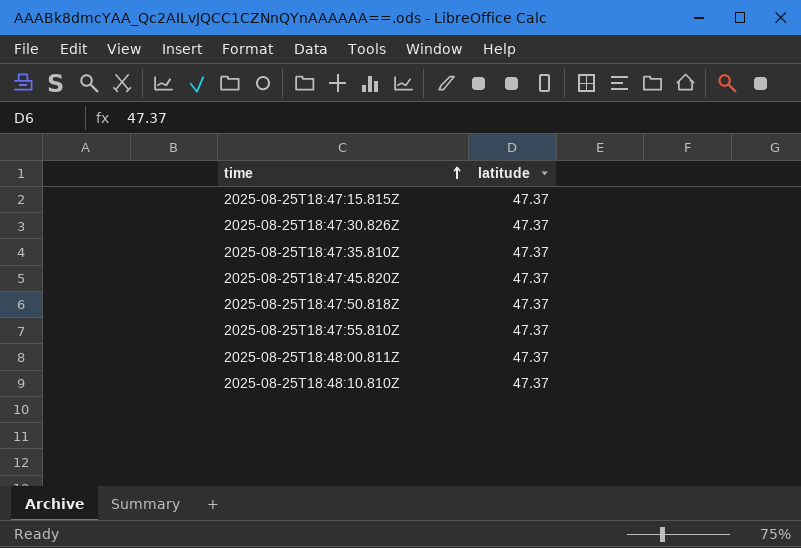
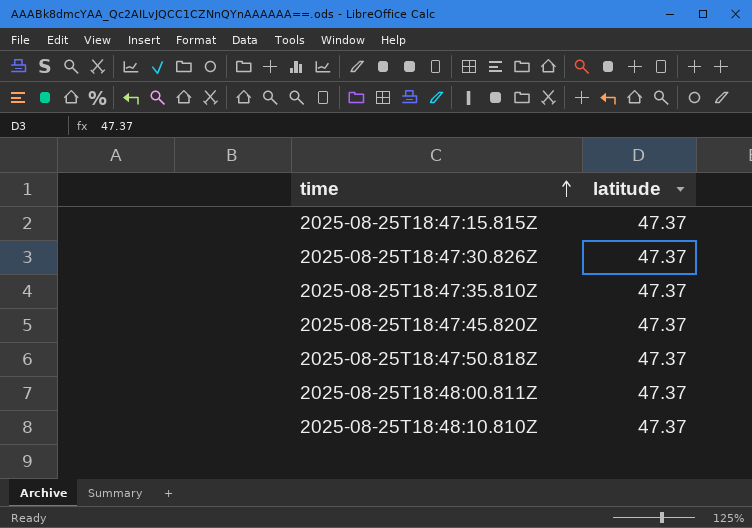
row 2025-08-25T18:47:55.810Z: 47.37 -> none

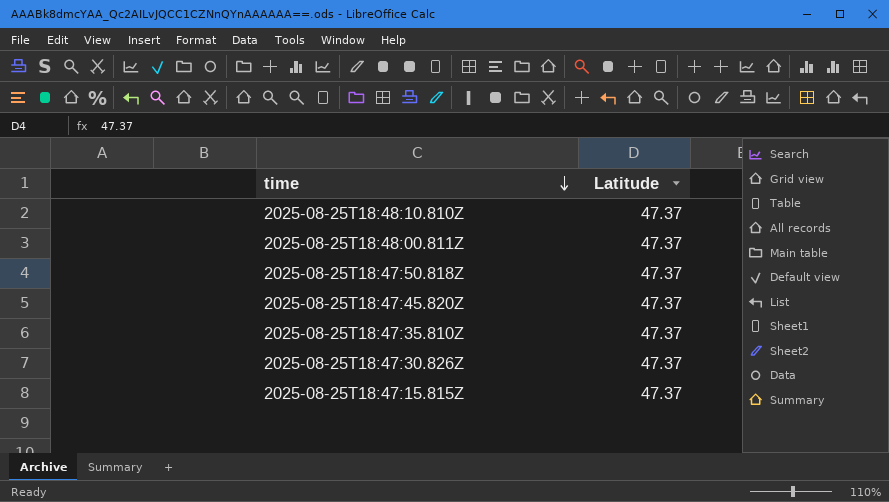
row order: time ascending -> time descending
column name: latitude -> Latitude

